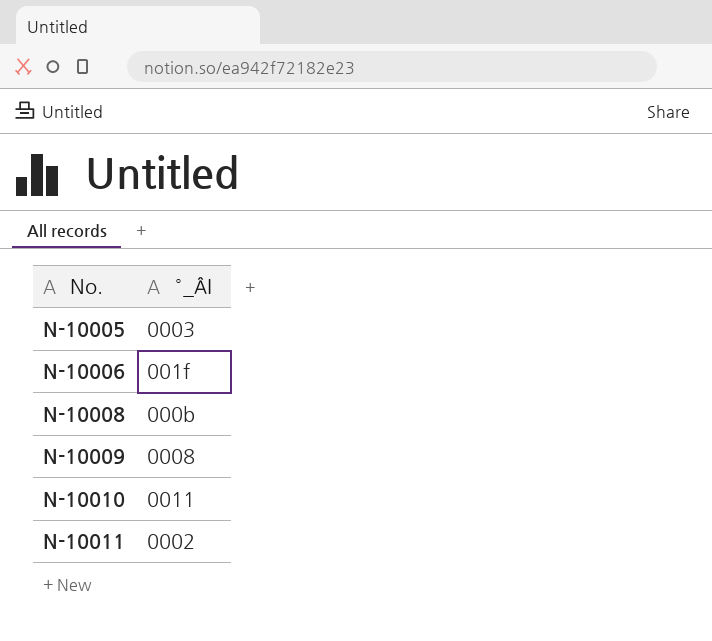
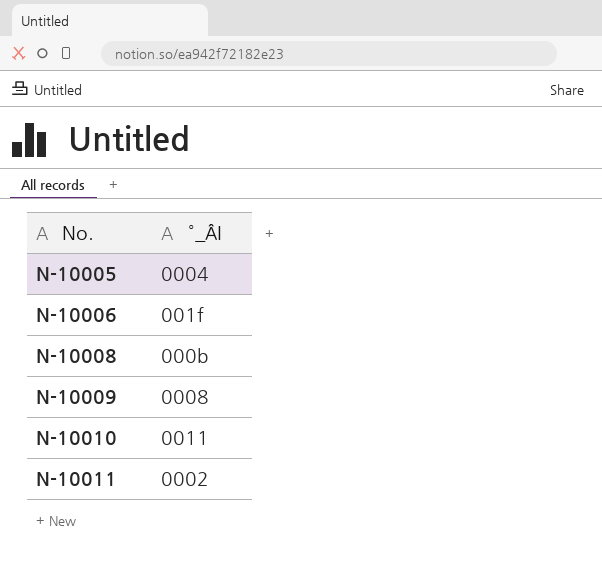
N-10005 | °_ÂI: 0003 -> 0004

